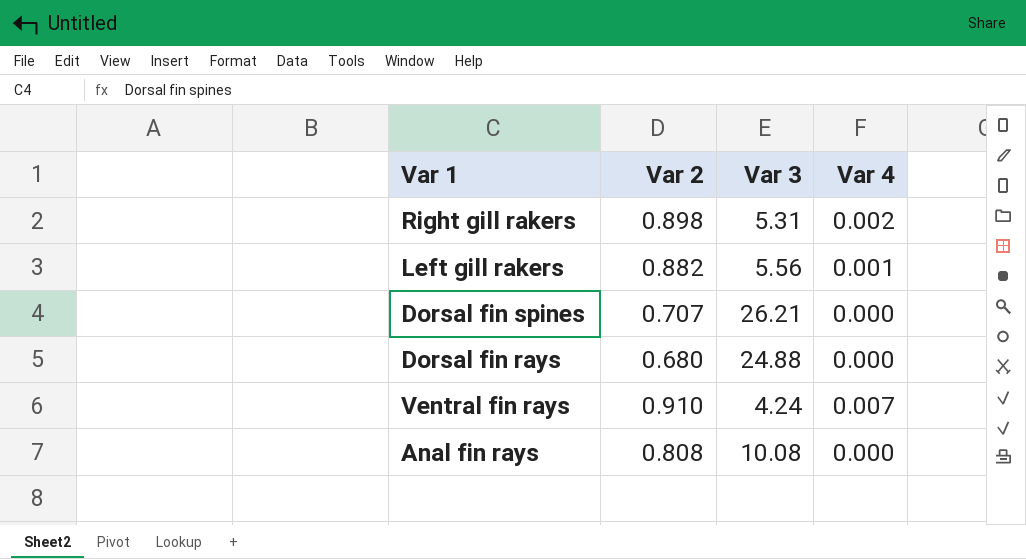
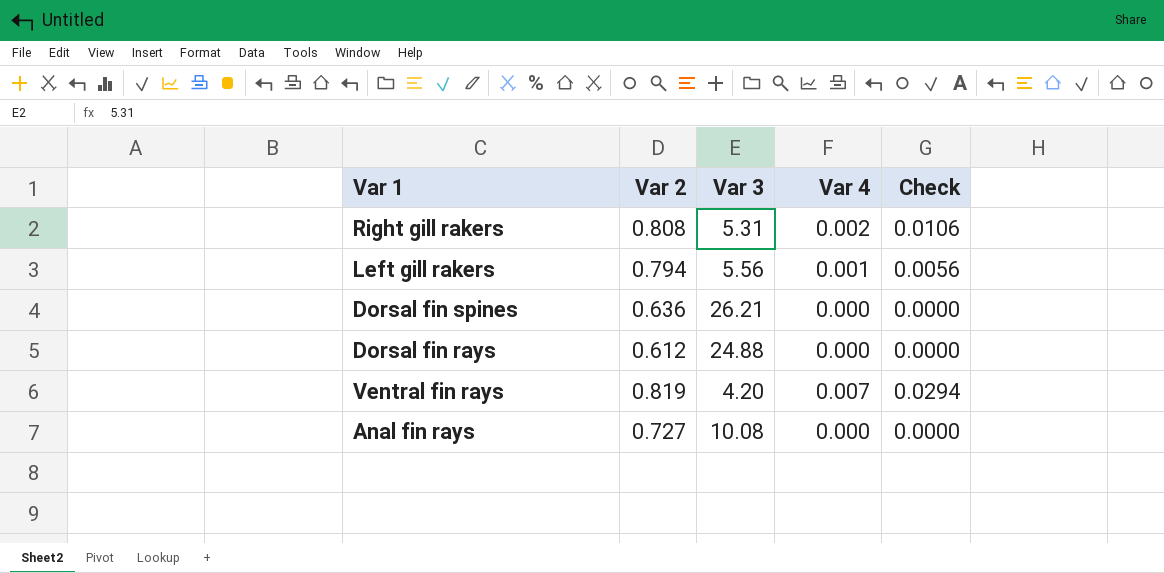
column Check | formula: none -> [Var 3] * [Var 4]
Right gill rakers | Var 2: 0.898 -> 0.808
Left gill rakers | Var 2: 0.882 -> 0.794
Dorsal fin spines | Var 2: 0.707 -> 0.636
Dorsal fin rays | Var 2: 0.680 -> 0.612
Ventral fin rays | Var 2: 0.910 -> 0.819
Ventral fin rays | Var 3: 4.24 -> 4.20
Anal fin rays | Var 2: 0.808 -> 0.727

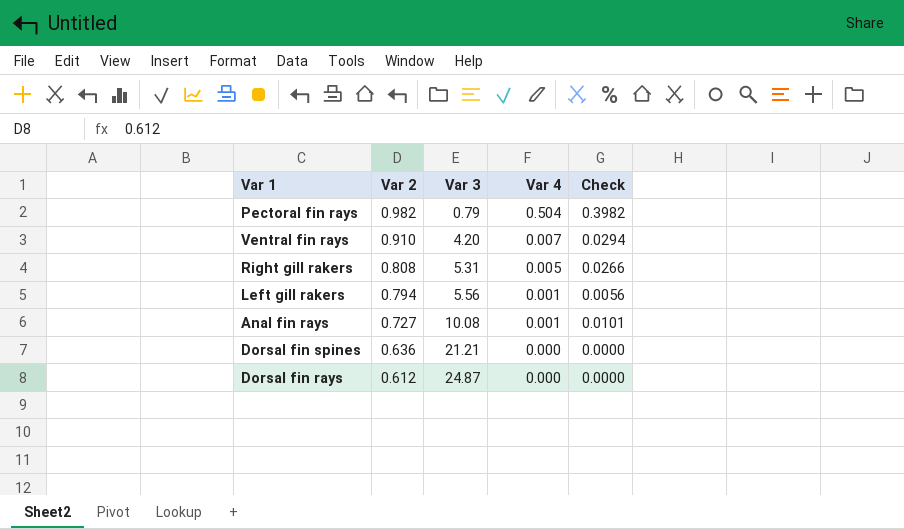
row order: none -> Var 2 descending
row Pectoral fin rays: none -> 0.982 | 0.79 | 0.504 | 0.3982
Ventral fin rays | Var 2: 0.819 -> 0.910
Right gill rakers | Var 4: 0.002 -> 0.005
Right gill rakers | Check: 0.0106 -> 0.0266
Anal fin rays | Var 4: 0.000 -> 0.001
Anal fin rays | Check: 0.0000 -> 0.0101
Dorsal fin spines | Var 3: 26.21 -> 21.21
Dorsal fin rays | Var 3: 24.88 -> 24.87

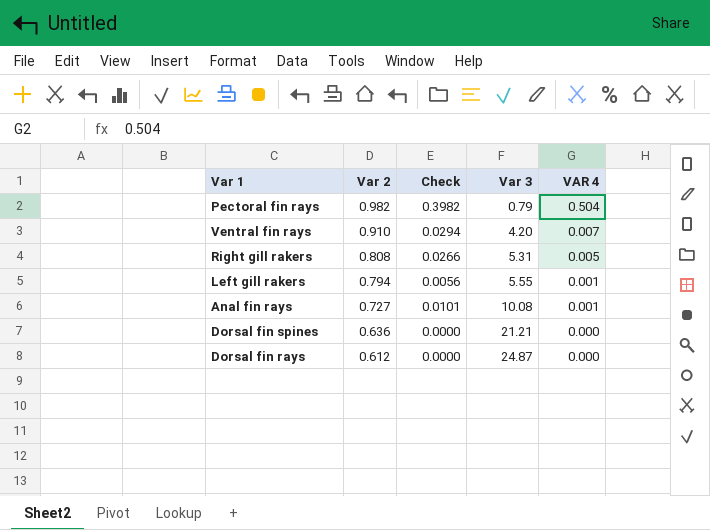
column Check | position: 5 -> 3
column name: Var 4 -> VAR 4
Left gill rakers | Var 3: 5.56 -> 5.55

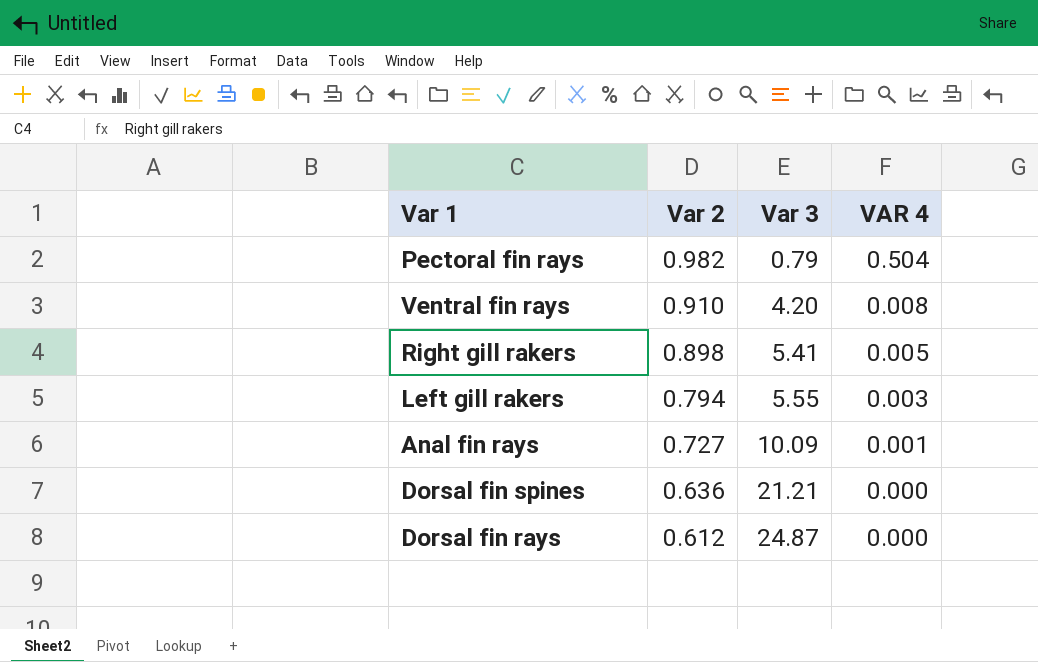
column Check | formula: [Var 3] * [VAR 4] -> none
Ventral fin rays | VAR 4: 0.007 -> 0.008
Right gill rakers | Var 2: 0.808 -> 0.898
Right gill rakers | Var 3: 5.31 -> 5.41
Left gill rakers | VAR 4: 0.001 -> 0.003
Anal fin rays | Var 3: 10.08 -> 10.09

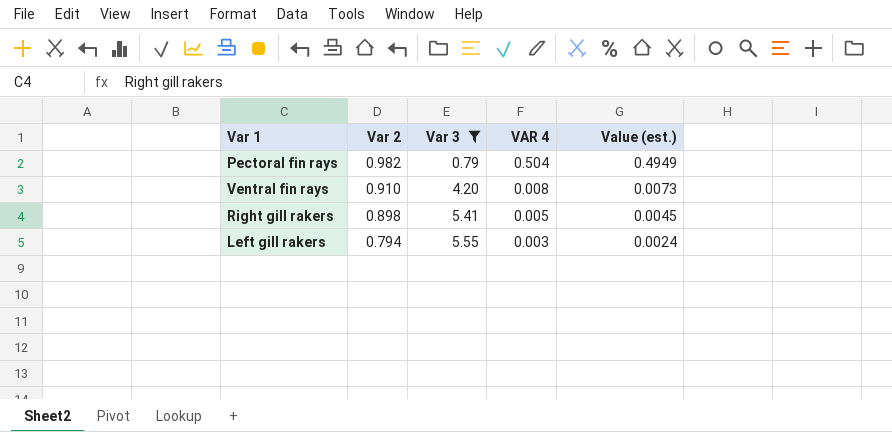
filter: none -> Var 3 <= 5.55
column Value (est.) | formula: none -> [Var 2] * [VAR 4]

